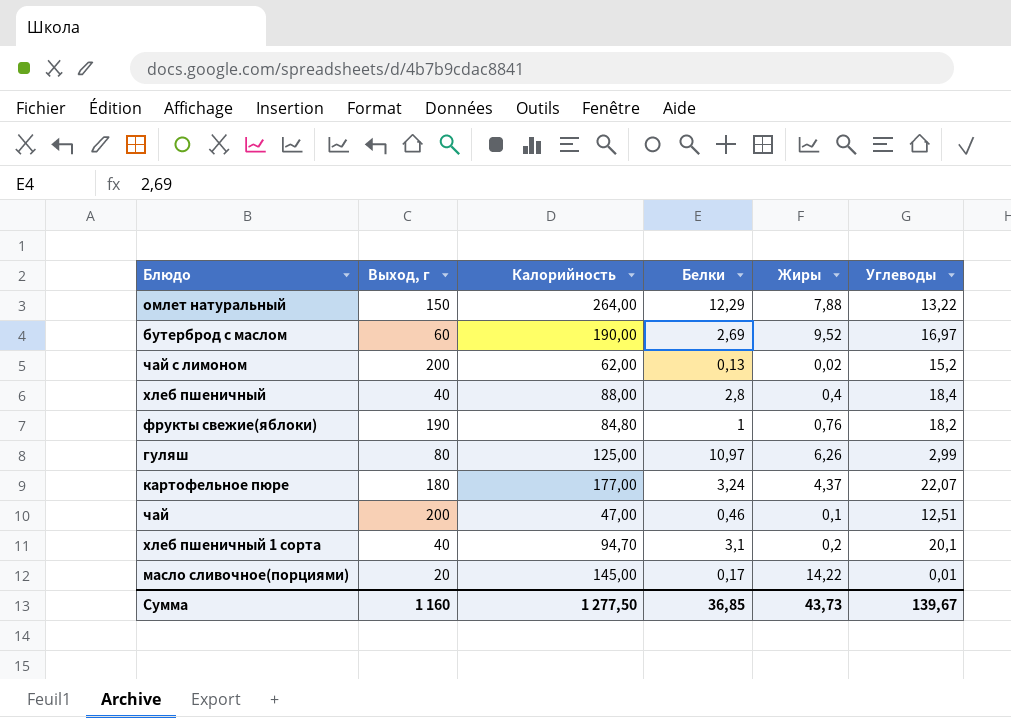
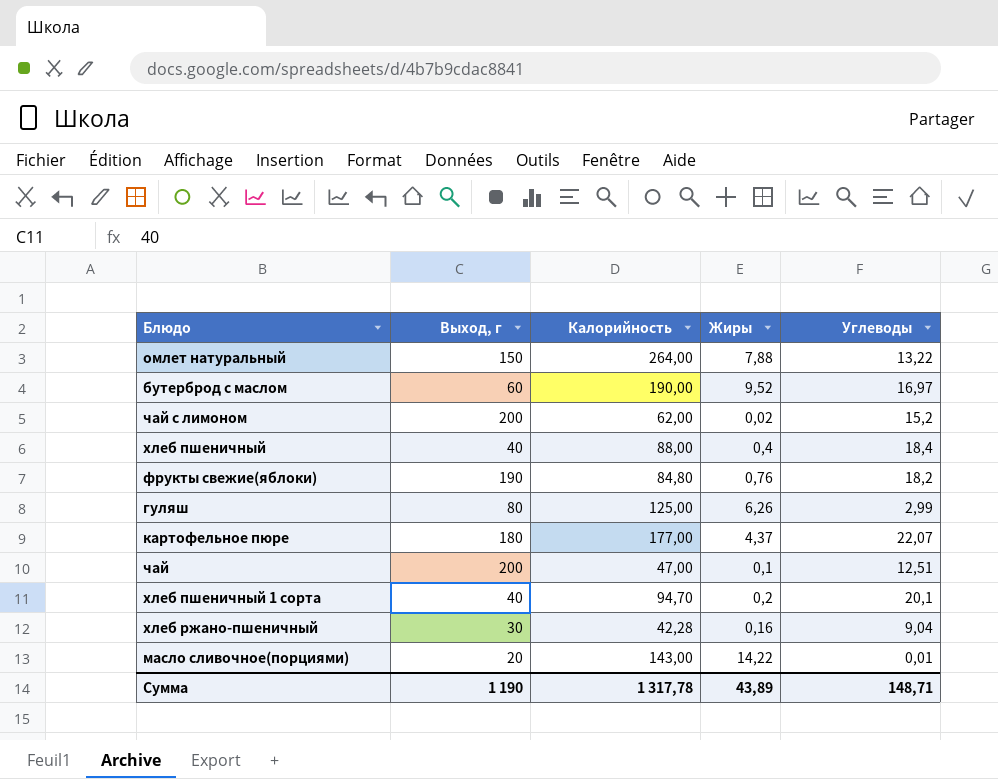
column Белки | position: 4 -> none
row хлеб ржано-пшеничный: none -> 30 | 42,28 | 0,16 | 9,04
масло сливочное(порциями) | Калорийность: 145,00 -> 143,00
Сумма | Выход, г: 1 160 -> 1 190
Сумма | Калорийность: 1 277,50 -> 1 317,78
Сумма | Жиры: 43,73 -> 43,89
Сумма | Углеводы: 139,67 -> 148,71

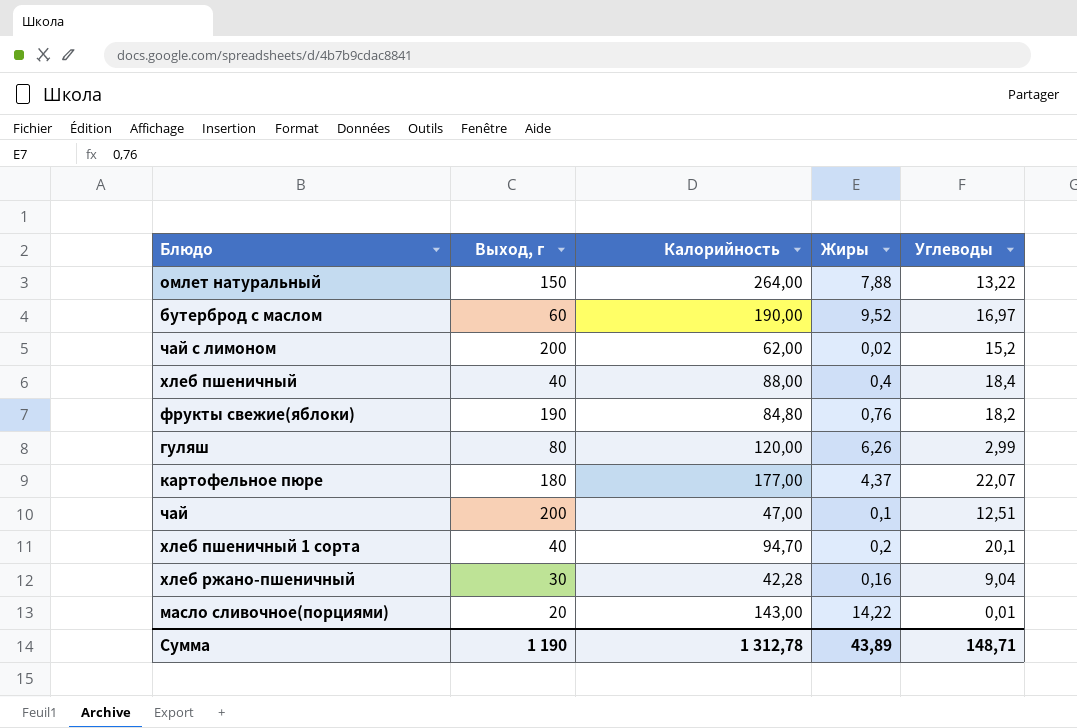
гуляш | Калорийность: 125,00 -> 120,00
Сумма | Калорийность: 1 317,78 -> 1 312,78

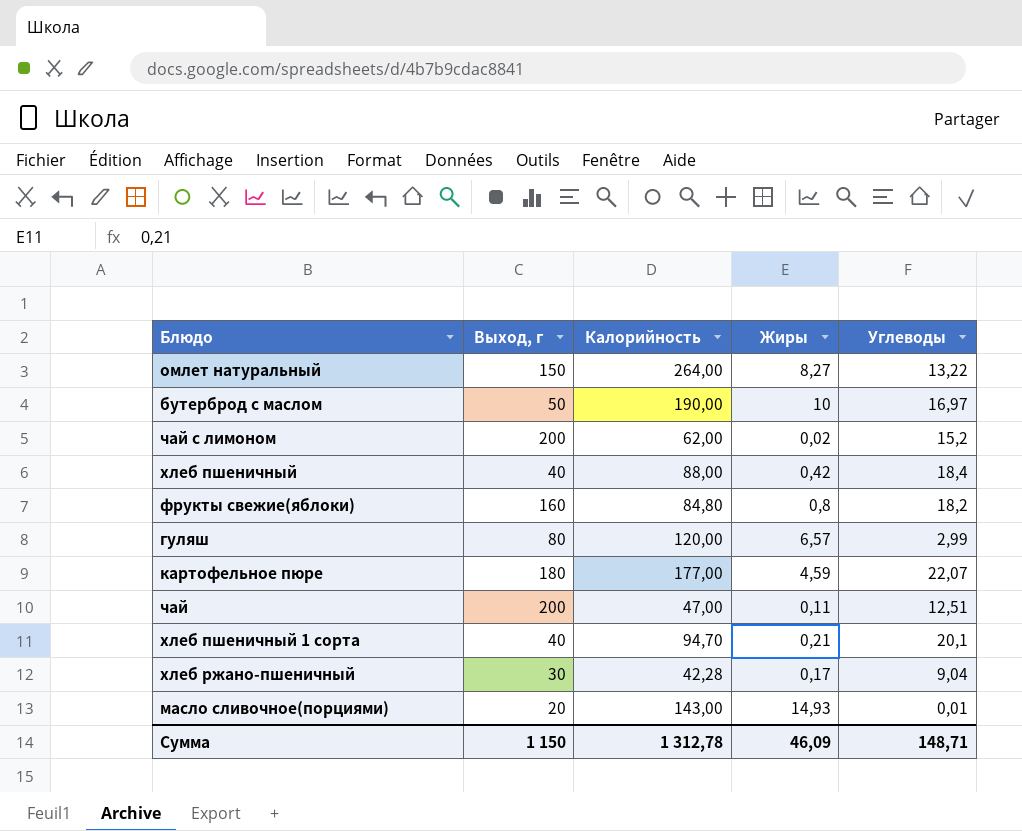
омлет натуральный | Жиры: 7,88 -> 8,27
бутерброд с маслом | Выход, г: 60 -> 50
бутерброд с маслом | Жиры: 9,52 -> 10
хлеб пшеничный | Жиры: 0,4 -> 0,42
фрукты свежие(яблоки) | Выход, г: 190 -> 160
фрукты свежие(яблоки) | Жиры: 0,76 -> 0,8
гуляш | Жиры: 6,26 -> 6,57
картофельное пюре | Жиры: 4,37 -> 4,59
чай | Жиры: 0,1 -> 0,11
хлеб пшеничный 1 сорта | Жиры: 0,2 -> 0,21
хлеб ржано-пшеничный | Жиры: 0,16 -> 0,17
масло сливочное(порциями) | Жиры: 14,22 -> 14,93
Сумма | Выход, г: 1 190 -> 1 150
Сумма | Жиры: 43,89 -> 46,09

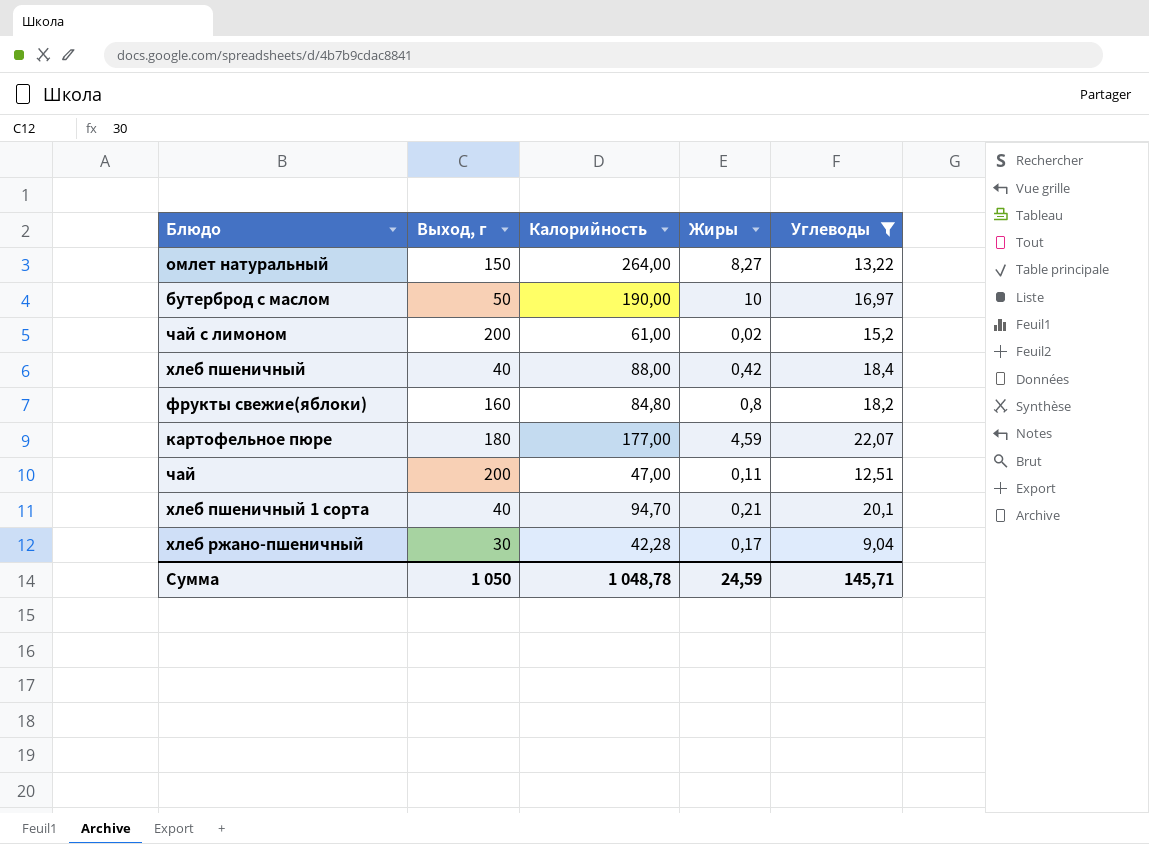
filter: none -> Углеводы >= 9,04
чай с лимоном | Калорийность: 62,00 -> 61,00
Сумма | Выход, г: 1 150 -> 1 050
Сумма | Калорийность: 1 312,78 -> 1 048,78
Сумма | Жиры: 46,09 -> 24,59
Сумма | Углеводы: 148,71 -> 145,71

